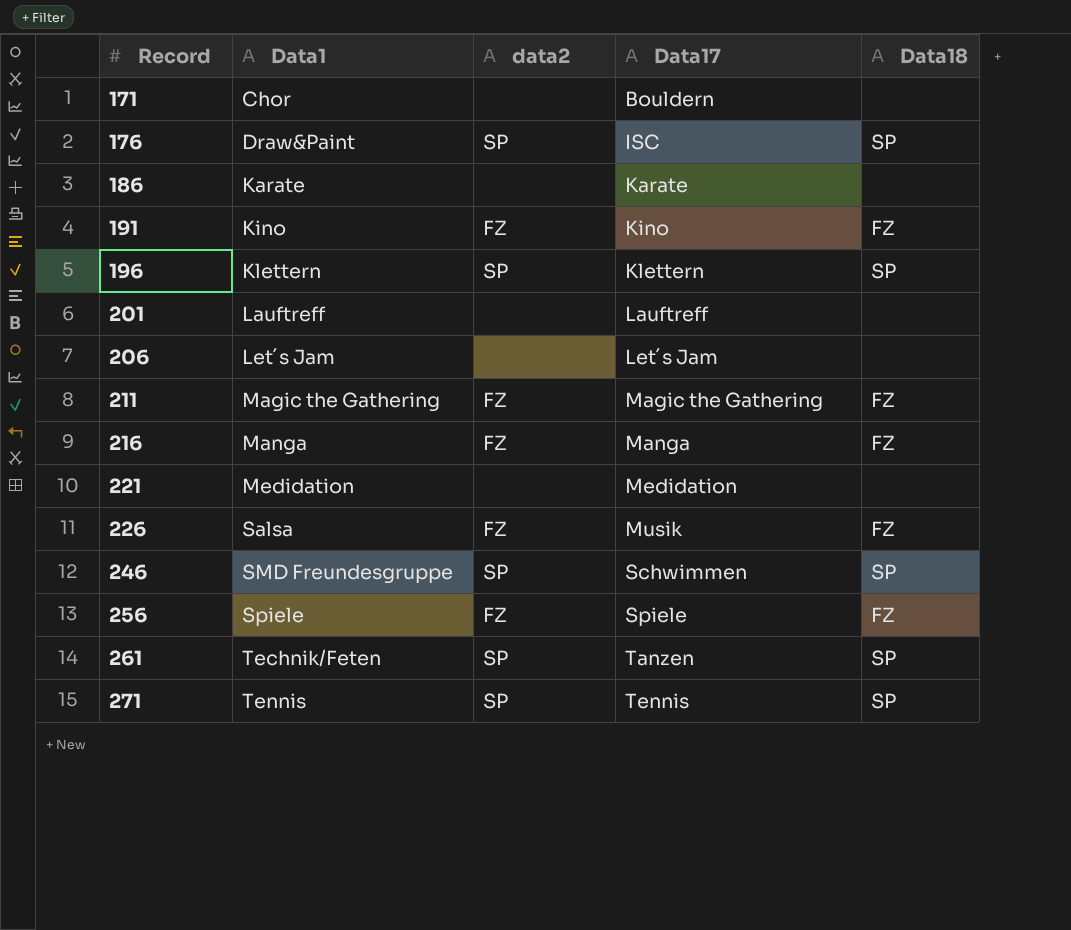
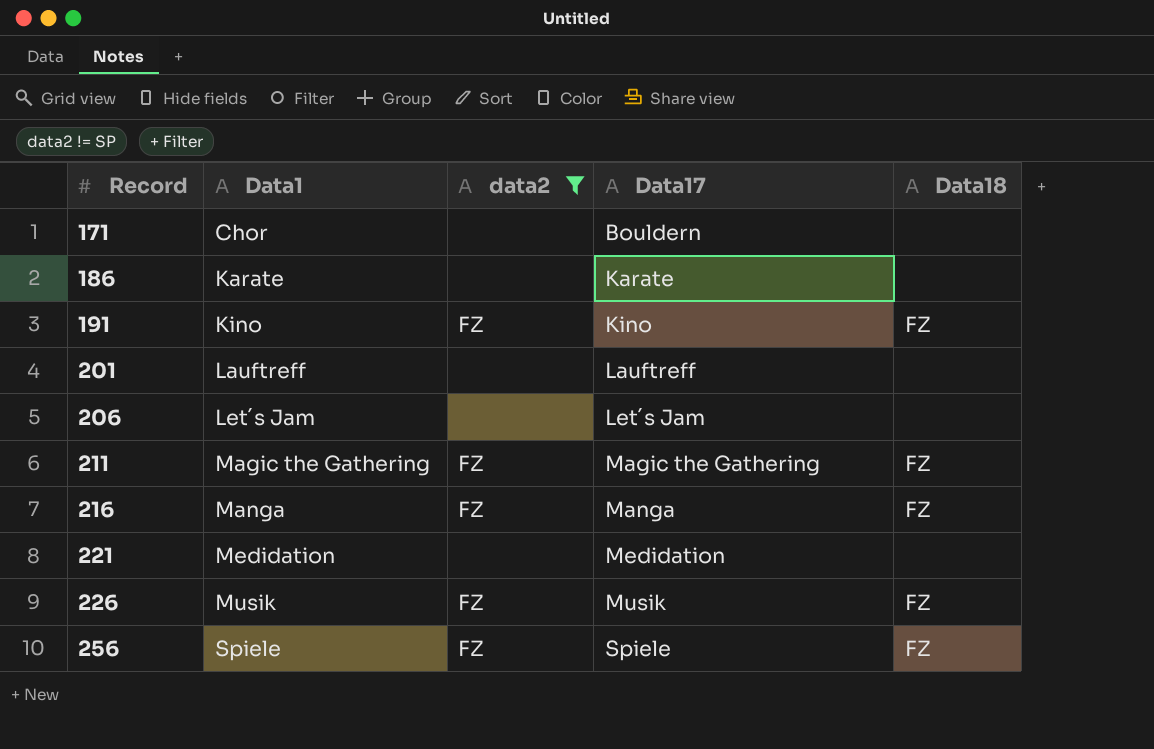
filter: none -> data2 != SP
226 | Data1: Salsa -> Musik

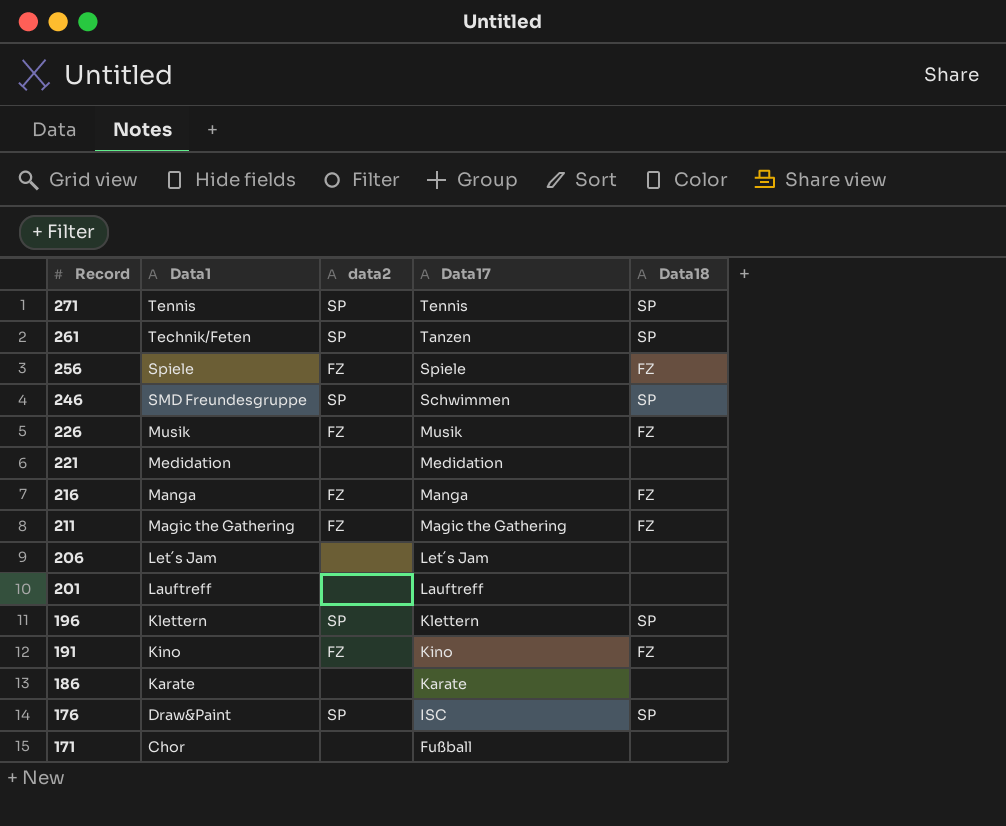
filter: data2 != SP -> none
row order: Record ascending -> Record descending
171 | Data17: Bouldern -> Fußball

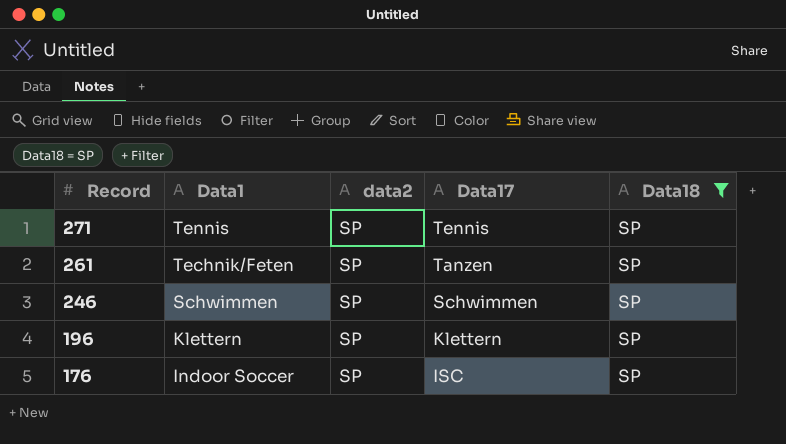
filter: none -> Data18 = SP
246 | Data1: SMD Freundesgruppe -> Schwimmen
176 | Data1: Draw&Paint -> Indoor Soccer

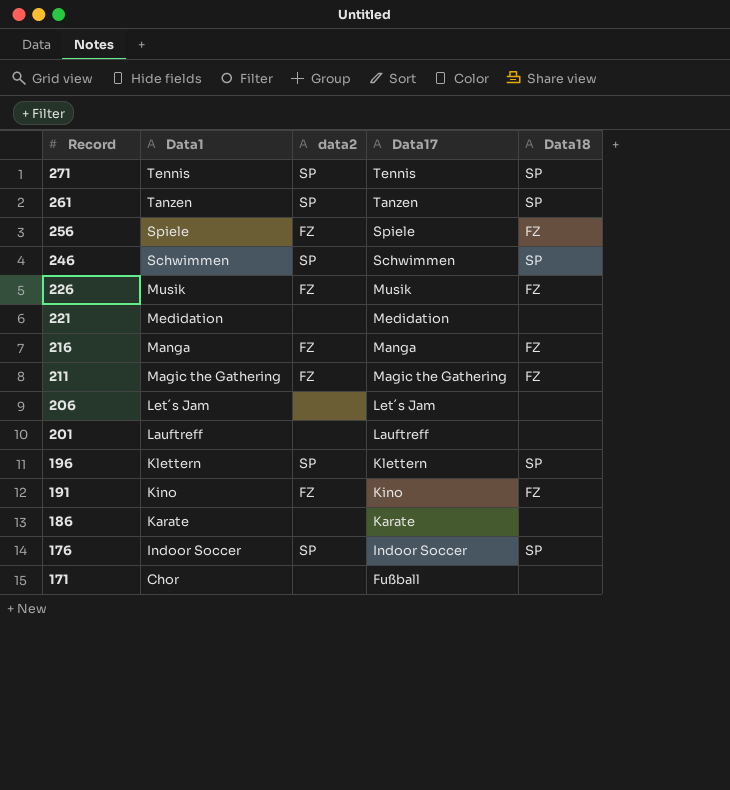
filter: Data18 = SP -> none
261 | Data1: Technik/Feten -> Tanzen
176 | Data17: ISC -> Indoor Soccer

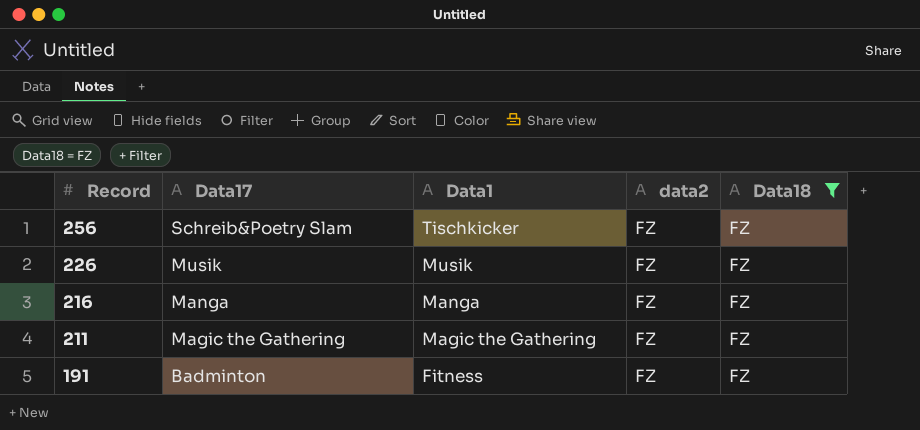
filter: none -> Data18 = FZ
column Data17 | position: 4 -> 2
256 | Data17: Spiele -> Schreib&Poetry Slam
256 | Data1: Spiele -> Tischkicker
191 | Data17: Kino -> Badminton
191 | Data1: Kino -> Fitness

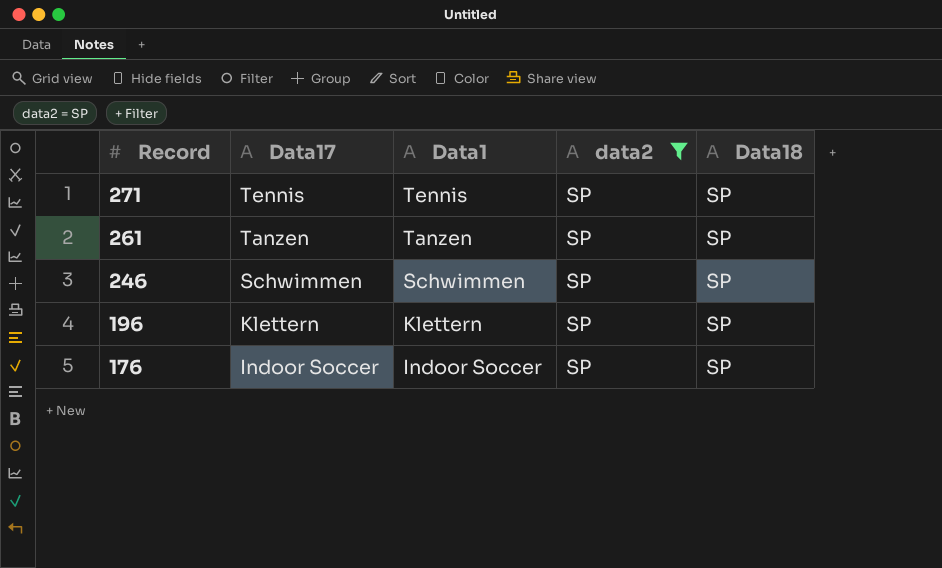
filter: Data18 = FZ -> data2 = SP

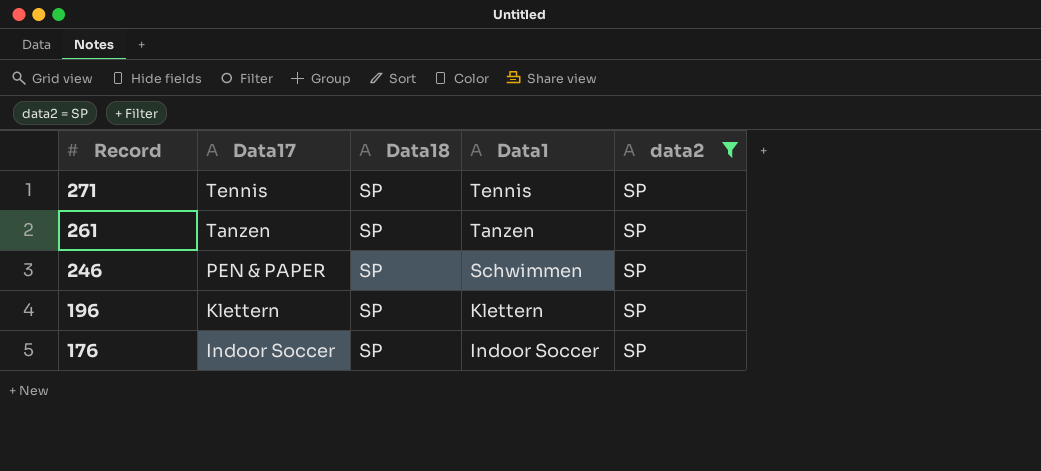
column Data18 | position: 5 -> 3
246 | Data17: Schwimmen -> PEN & PAPER

